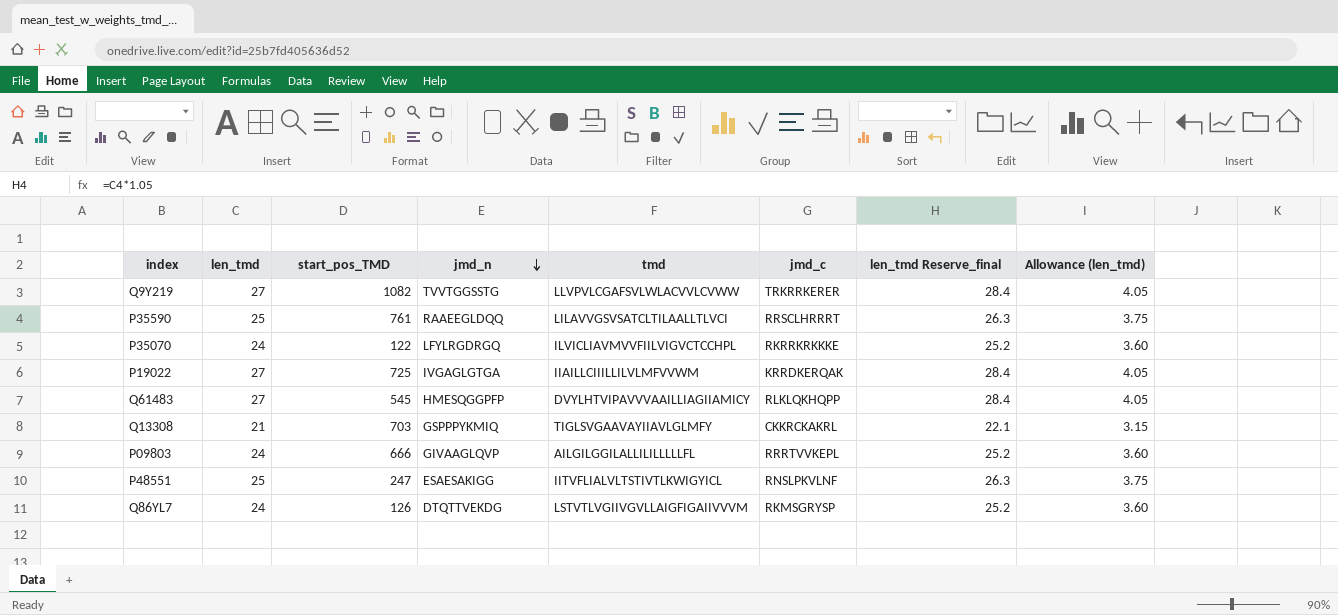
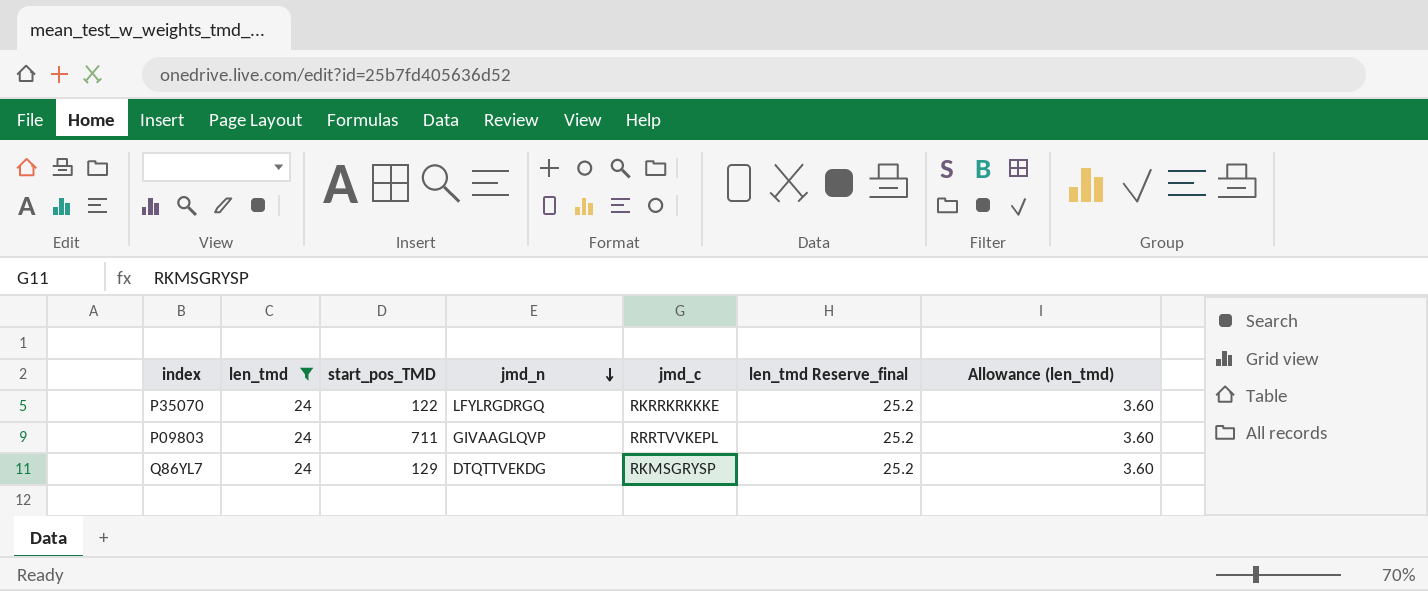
filter: none -> len_tmd = 24
column tmd | position: 5 -> none
P09803 | start_pos_TMD: 666 -> 711
Q86YL7 | start_pos_TMD: 126 -> 129

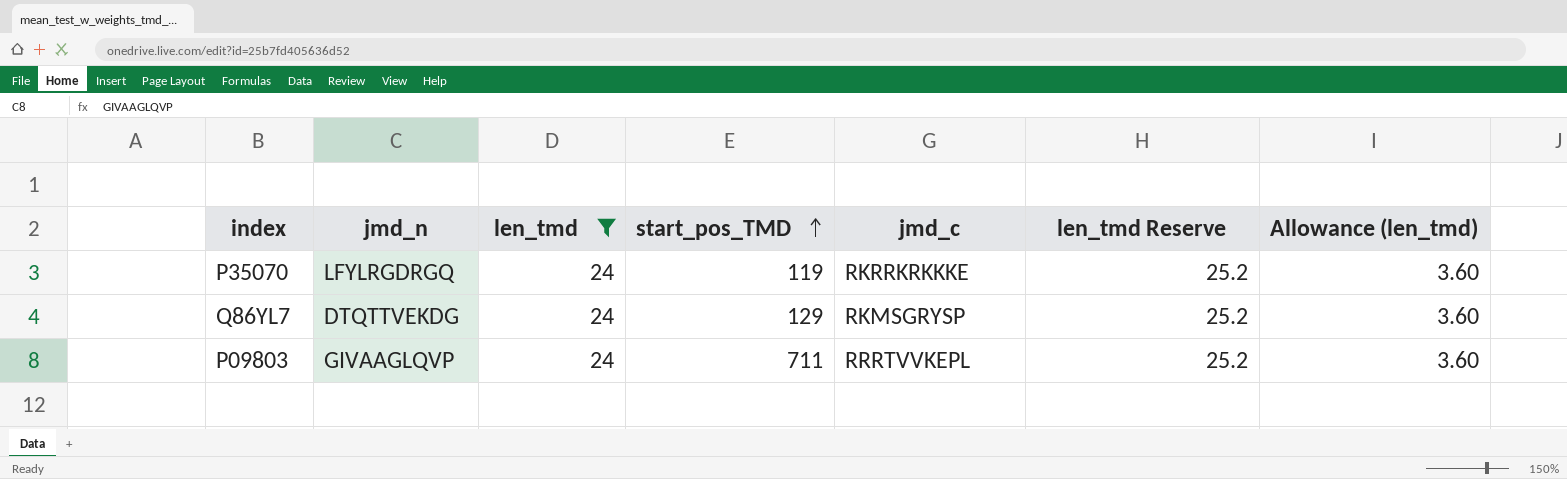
row order: jmd_n descending -> start_pos_TMD ascending
column jmd_n | position: 4 -> 2
column name: len_tmd Reserve_final -> len_tmd Reserve
P35070 | start_pos_TMD: 122 -> 119

